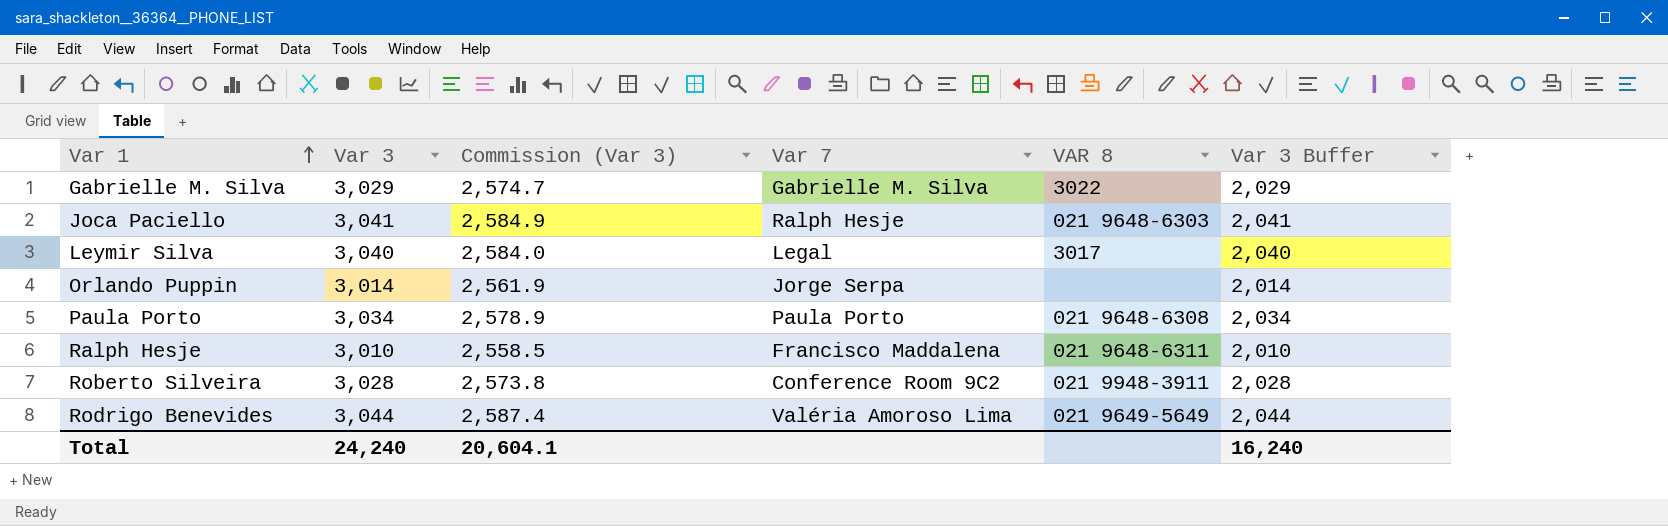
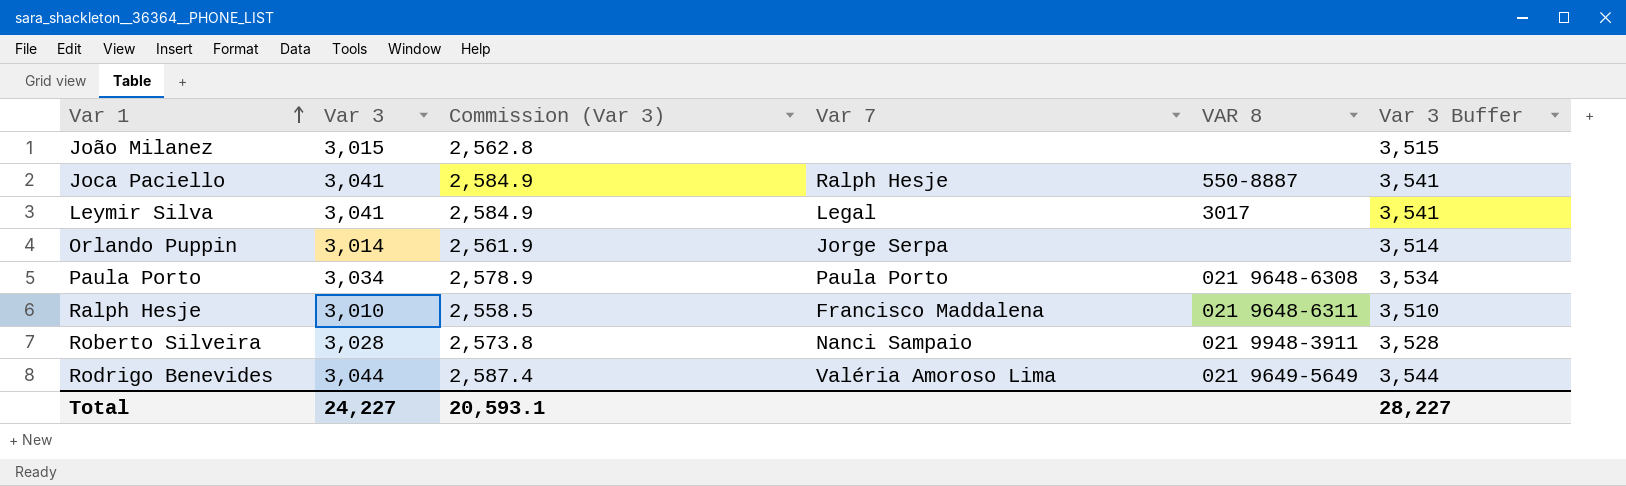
column Var 3 Buffer | formula: [Var 3] - 1000 -> [Var 3] + 500
row Gabrielle M. Silva: 3,029 | 2,574.7 | Gabrielle M. Silva | 3022 | 2,029 -> none
row João Milanez: none -> 3,015 | 2,562.8 | none | none | 3,515
Joca Paciello | VAR 8: 021 9648-6303 -> 550-8887
Leymir Silva | Var 3: 3,040 -> 3,041
Leymir Silva | Commission (Var 3): 2,584.0 -> 2,584.9
Roberto Silveira | Var 7: Conference Room 9C2 -> Nanci Sampaio
Total | Var 3: 24,240 -> 24,227
Total | Commission (Var 3): 20,604.1 -> 20,593.1
Total | Var 3 Buffer: 16,240 -> 28,227

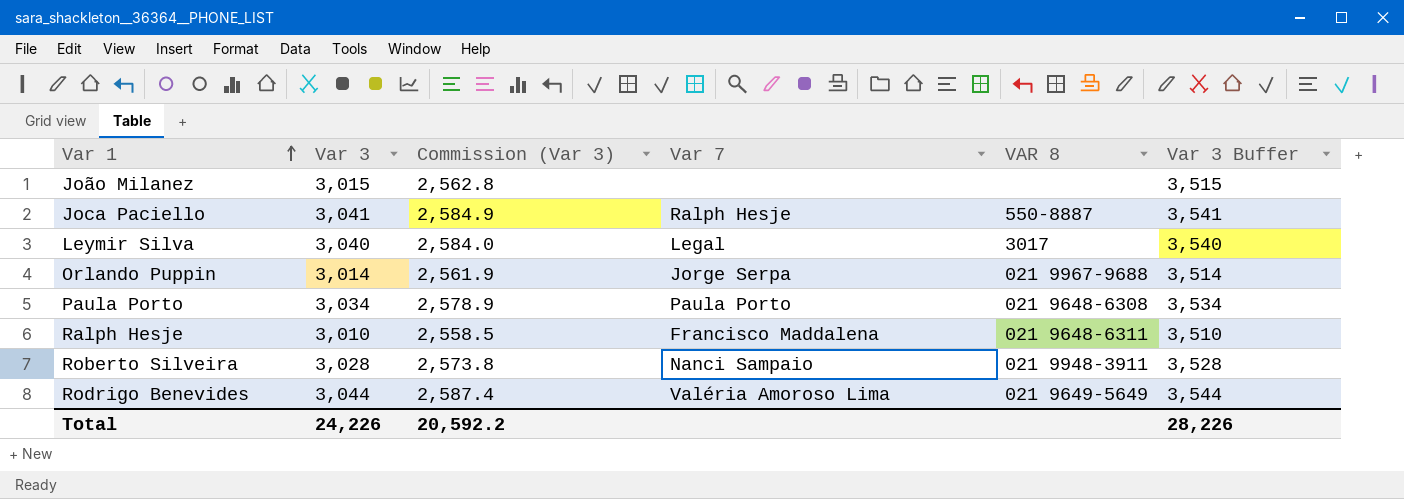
Leymir Silva | Var 3: 3,041 -> 3,040
Leymir Silva | Commission (Var 3): 2,584.9 -> 2,584.0
Leymir Silva | Var 3 Buffer: 3,541 -> 3,540
Orlando Puppin | VAR 8: none -> 021 9967-9688
Total | Var 3: 24,227 -> 24,226
Total | Commission (Var 3): 20,593.1 -> 20,592.2
Total | Var 3 Buffer: 28,227 -> 28,226

